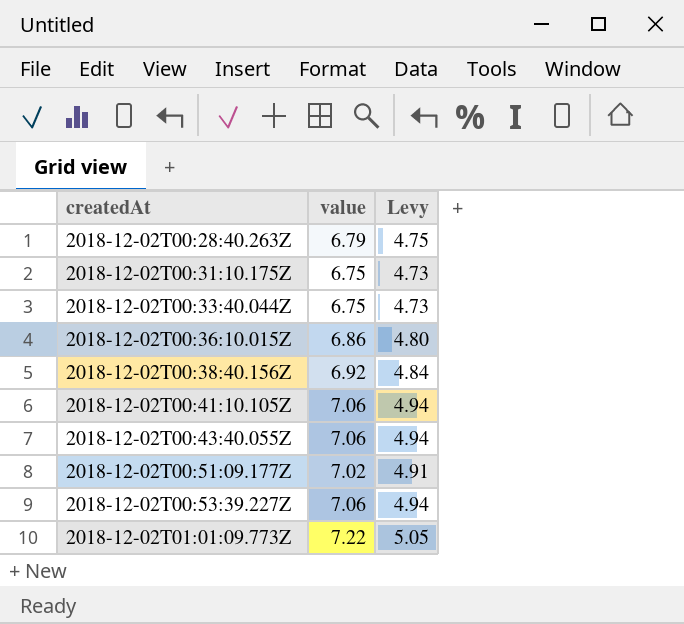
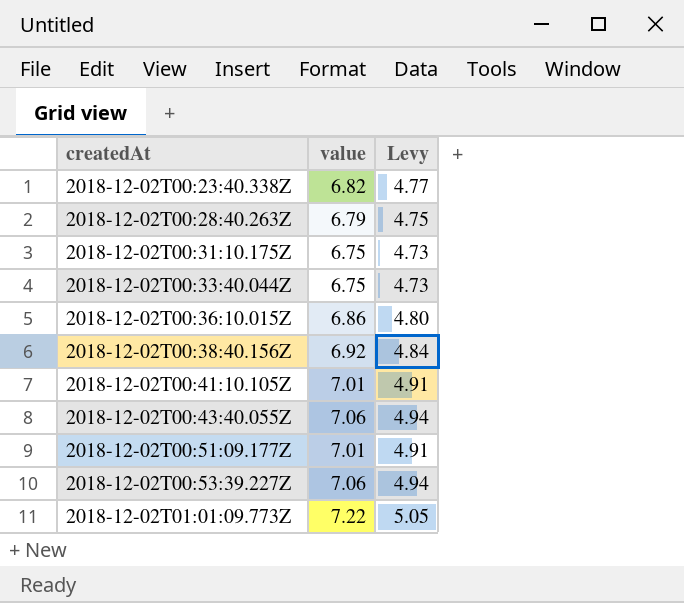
row 2018-12-02T00:23:40.338Z: none -> 6.82 | 4.77
2018-12-02T00:41:10.105Z | value: 7.06 -> 7.01
2018-12-02T00:41:10.105Z | Levy: 4.94 -> 4.91
2018-12-02T00:51:09.177Z | value: 7.02 -> 7.01

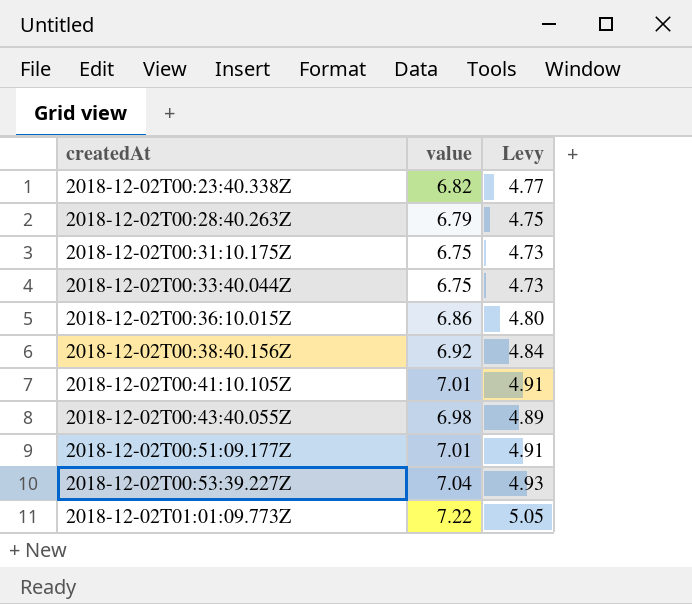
2018-12-02T00:43:40.055Z | value: 7.06 -> 6.98
2018-12-02T00:43:40.055Z | Levy: 4.94 -> 4.89
2018-12-02T00:53:39.227Z | value: 7.06 -> 7.04
2018-12-02T00:53:39.227Z | Levy: 4.94 -> 4.93

